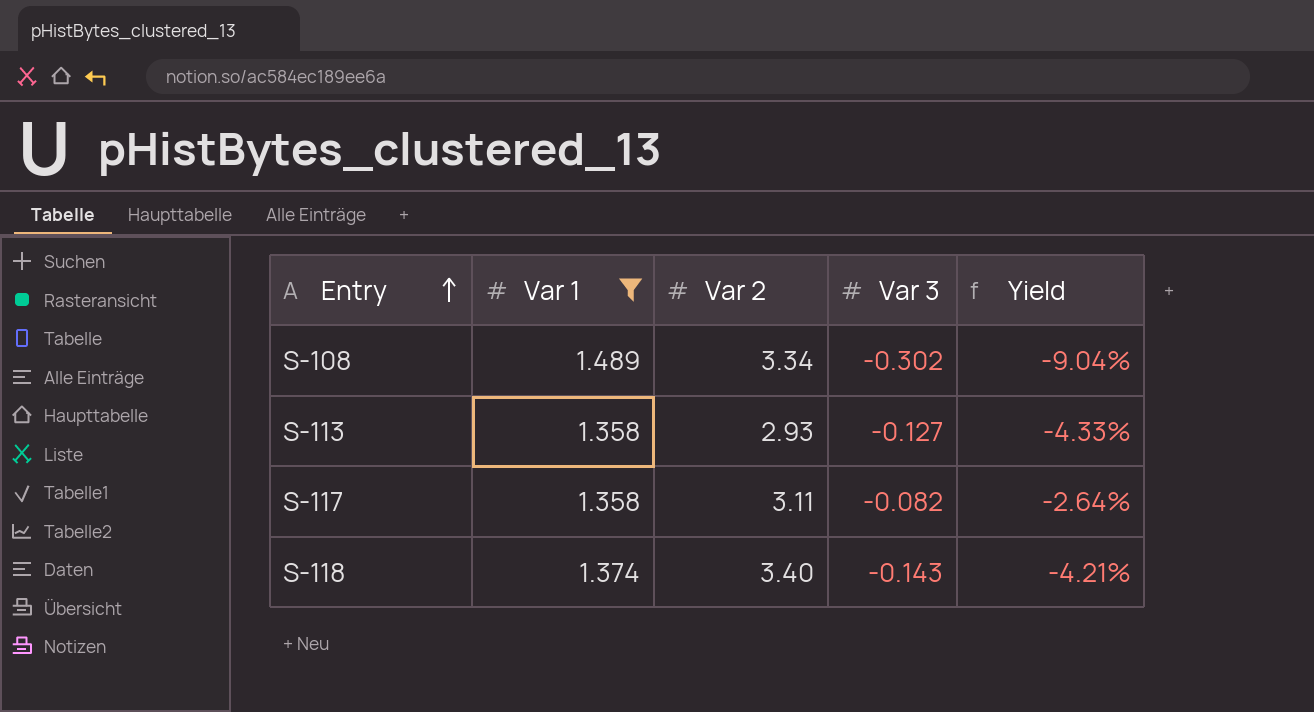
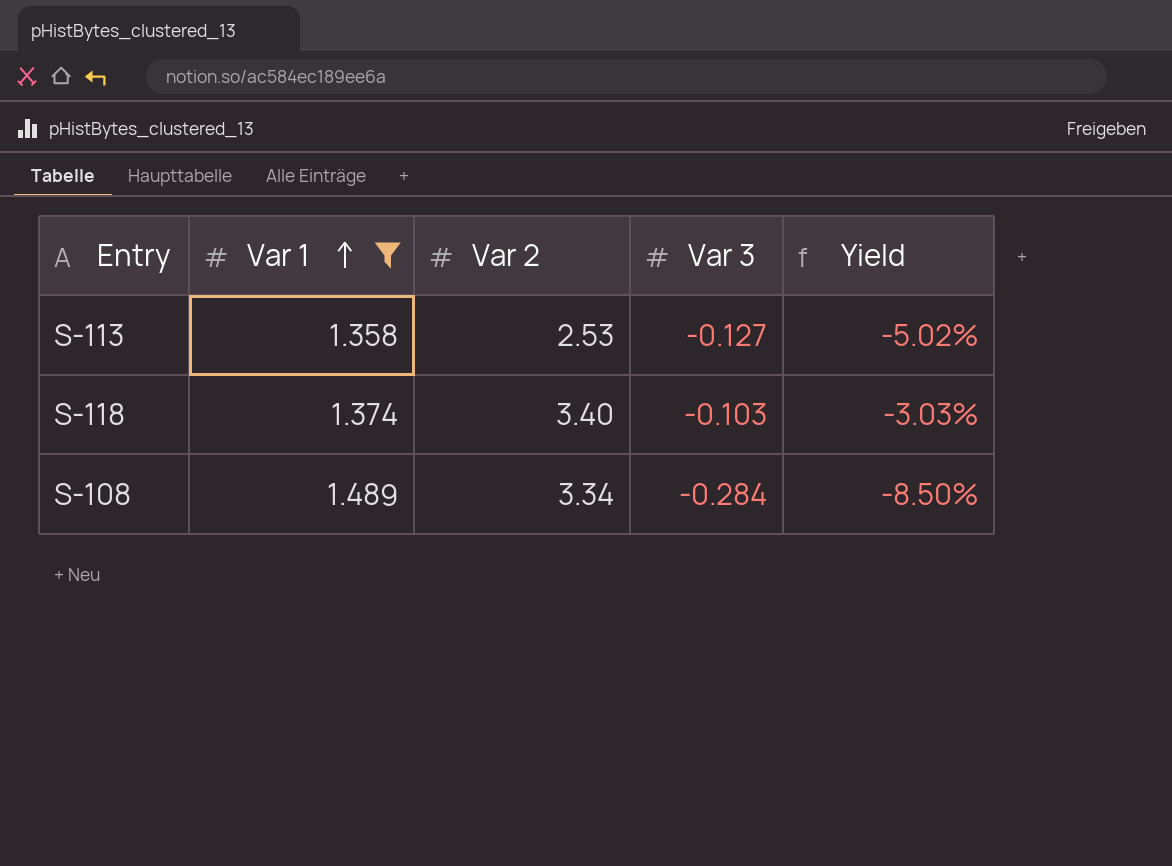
row order: Entry ascending -> Var 1 ascending
row S-117: 1.358 | 3.11 | -0.082 | -2.64% -> none
S-113 | Var 2: 2.93 -> 2.53
S-113 | Yield: -4.33% -> -5.02%
S-118 | Var 3: -0.143 -> -0.103
S-118 | Yield: -4.21% -> -3.03%
S-108 | Var 3: -0.302 -> -0.284
S-108 | Yield: -9.04% -> -8.50%

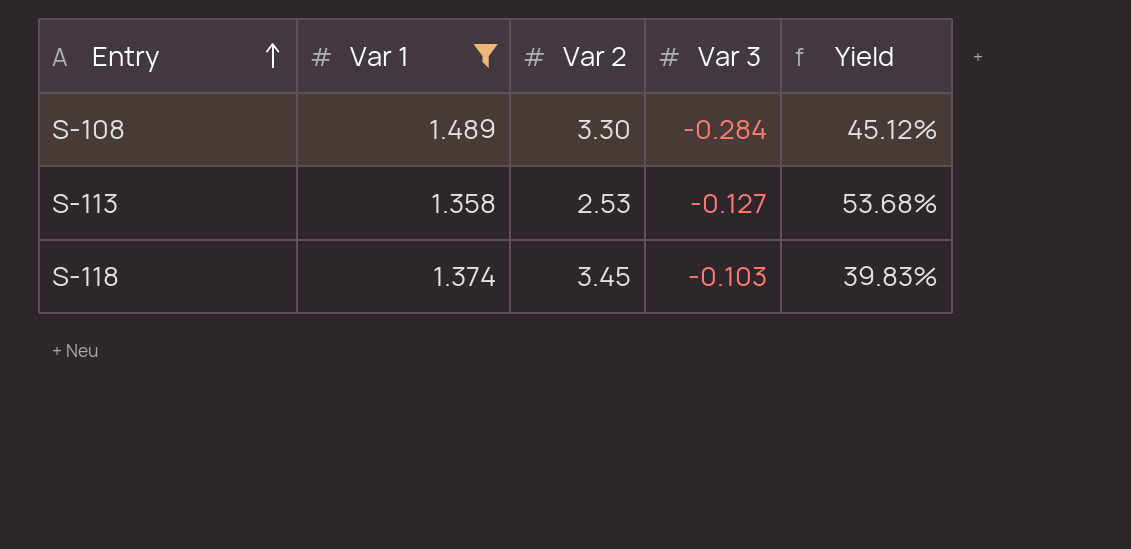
row order: Var 1 ascending -> Entry ascending
column Yield | formula: [Var 3] / [Var 2] -> [Var 1] / [Var 2]
S-108 | Var 2: 3.34 -> 3.30
S-118 | Var 2: 3.40 -> 3.45

